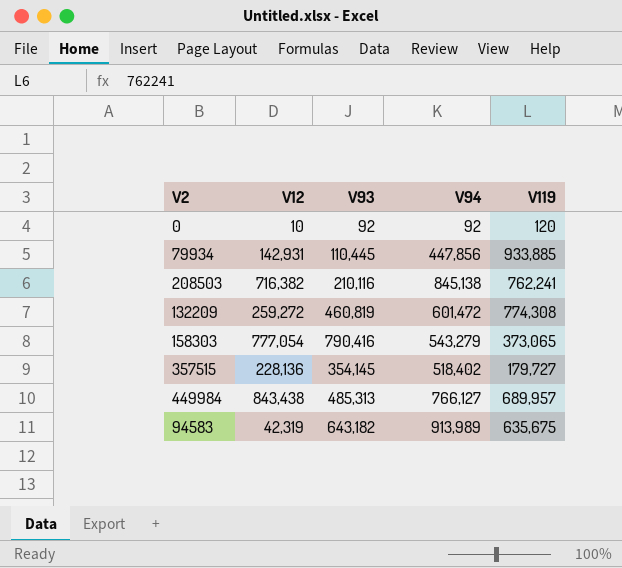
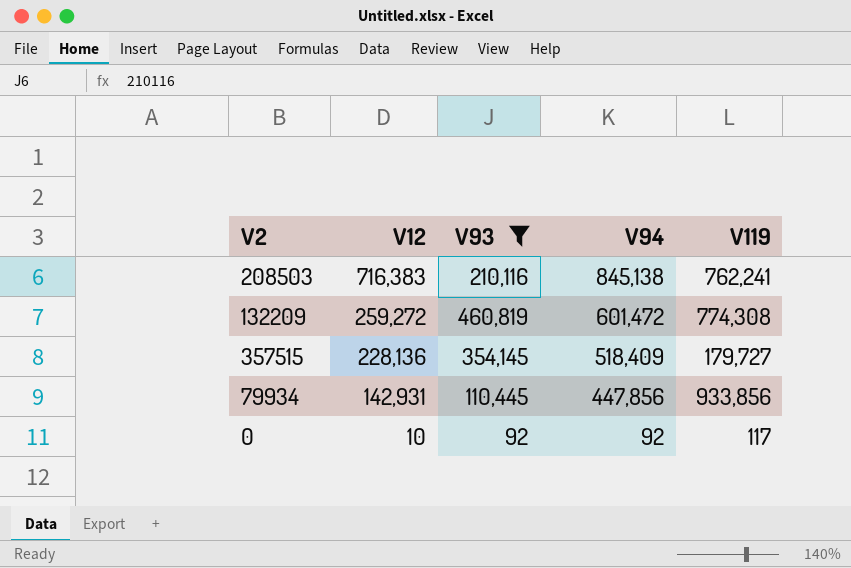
filter: none -> V93 <= 460,819
row order: none -> V12 descending
208503 | V12: 716,382 -> 716,383
357515 | V94: 518,402 -> 518,409
79934 | V119: 933,885 -> 933,856
0 | V119: 120 -> 117

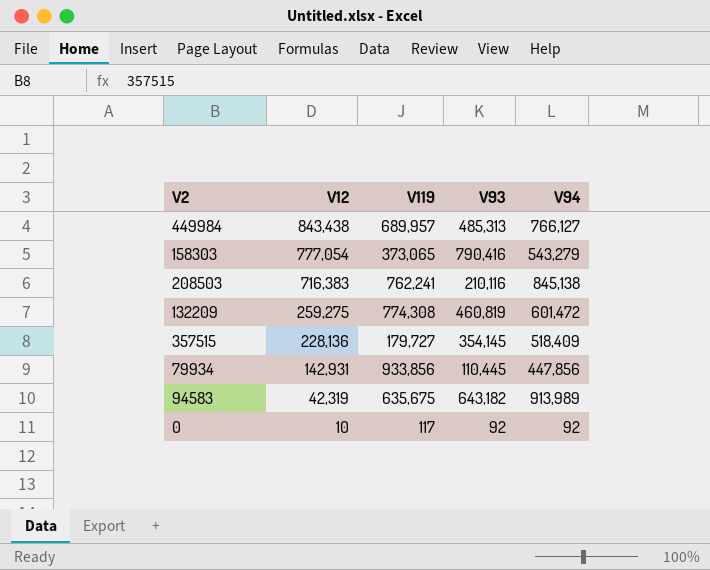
filter: V93 <= 460,819 -> none
column V119 | position: 5 -> 3
132209 | V12: 259,272 -> 259,275

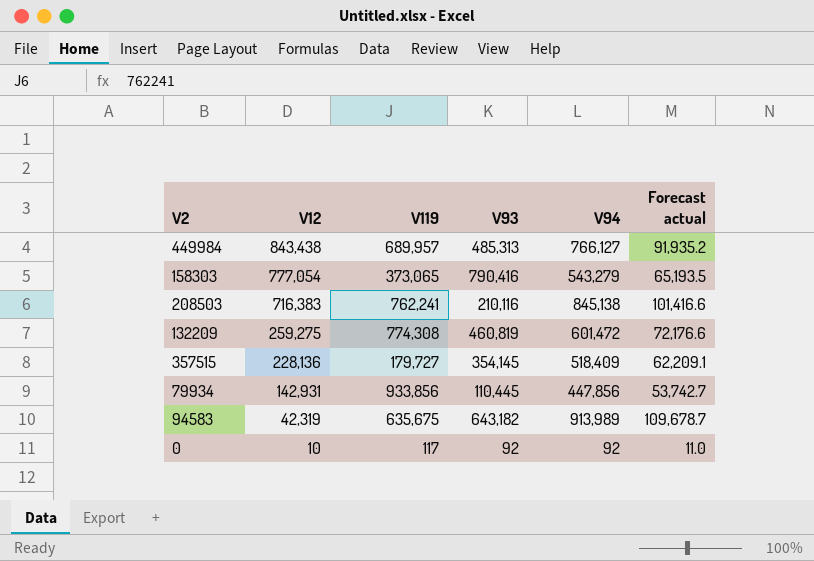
column Forecast actual | formula: none -> [V94] * 0.12

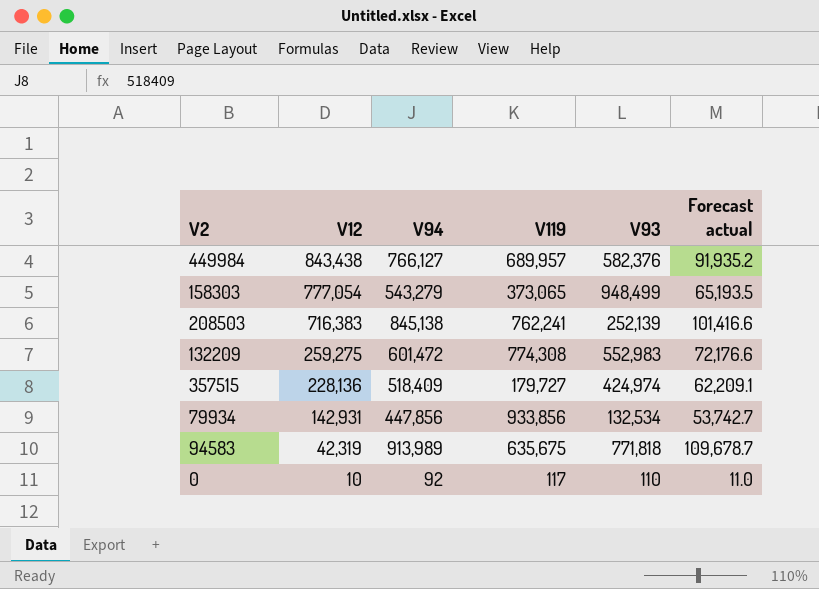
column V94 | position: 5 -> 3
449984 | V93: 485,313 -> 582,376
158303 | V93: 790,416 -> 948,499
208503 | V93: 210,116 -> 252,139
132209 | V93: 460,819 -> 552,983
357515 | V93: 354,145 -> 424,974
79934 | V93: 110,445 -> 132,534
94583 | V93: 643,182 -> 771,818
0 | V93: 92 -> 110

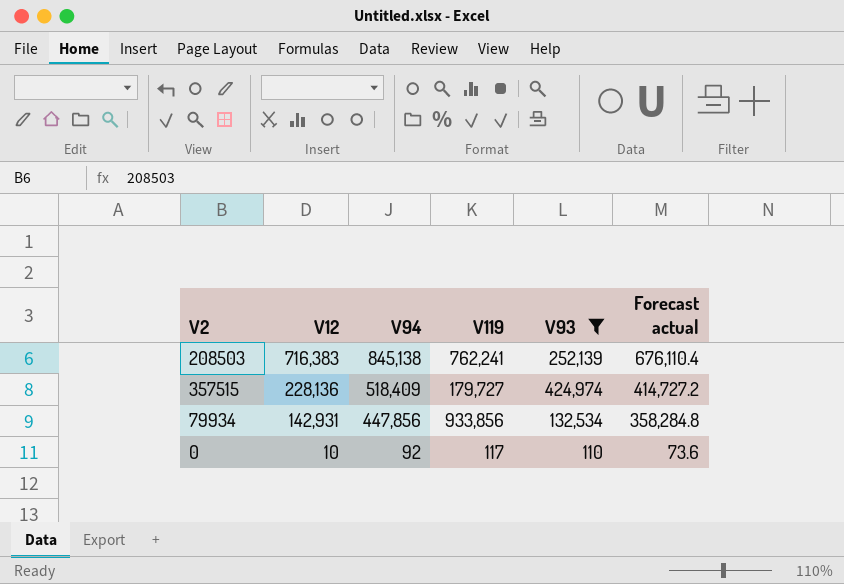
filter: none -> V93 <= 424,974
column Forecast actual | formula: [V94] * 0.12 -> [V94] * 0.8

